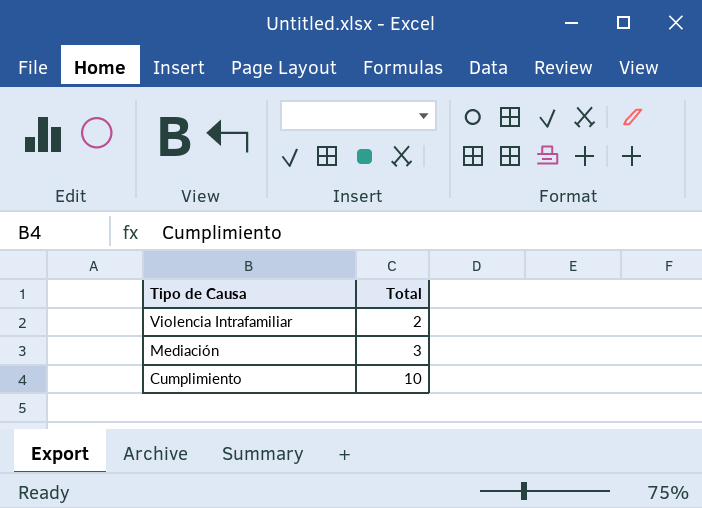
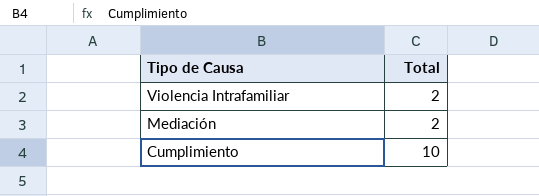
Mediación | Total: 3 -> 2

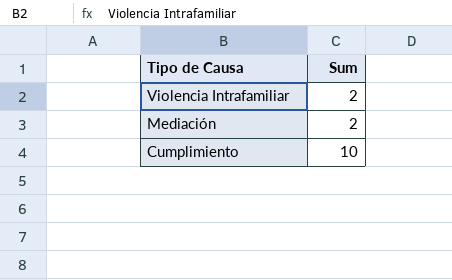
column name: Total -> Sum

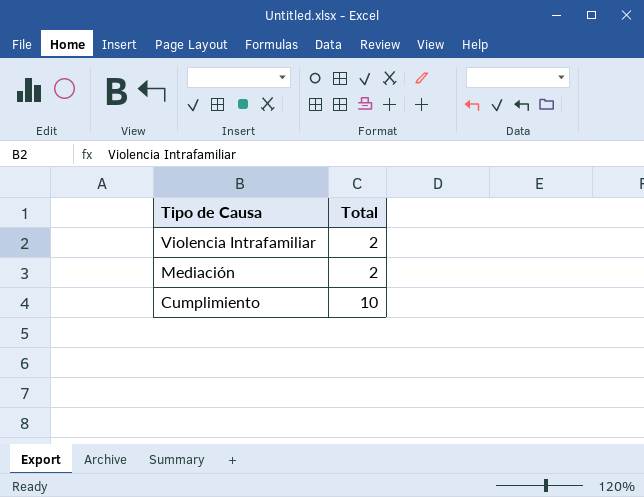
column name: Sum -> Total

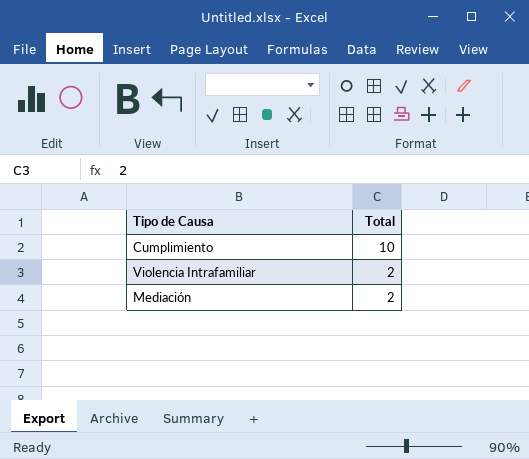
row order: Tipo de Causa descending -> Total descending

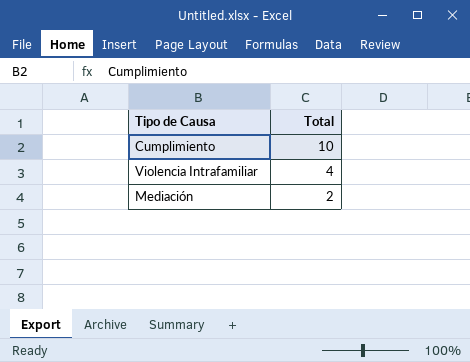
Violencia Intrafamiliar | Total: 2 -> 4

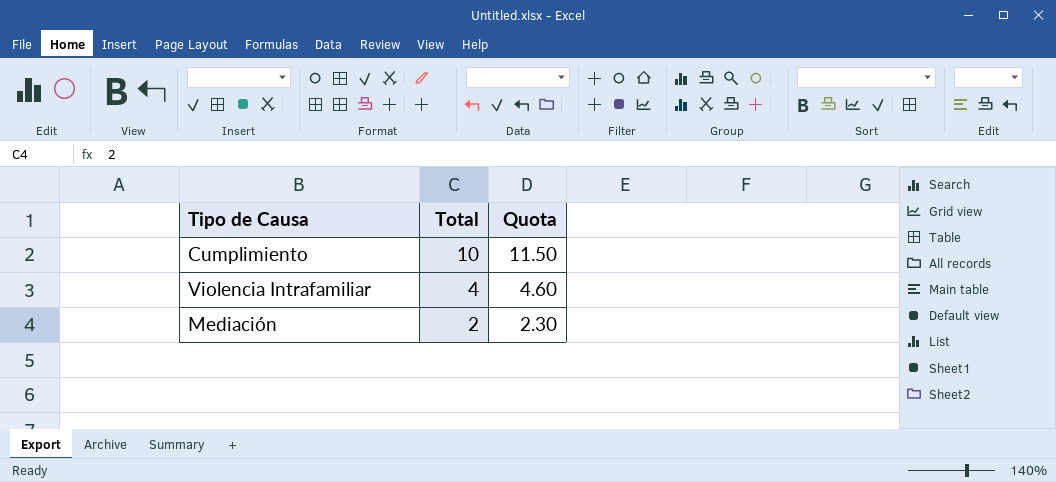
column Quota | formula: none -> [Total] * 1.15

